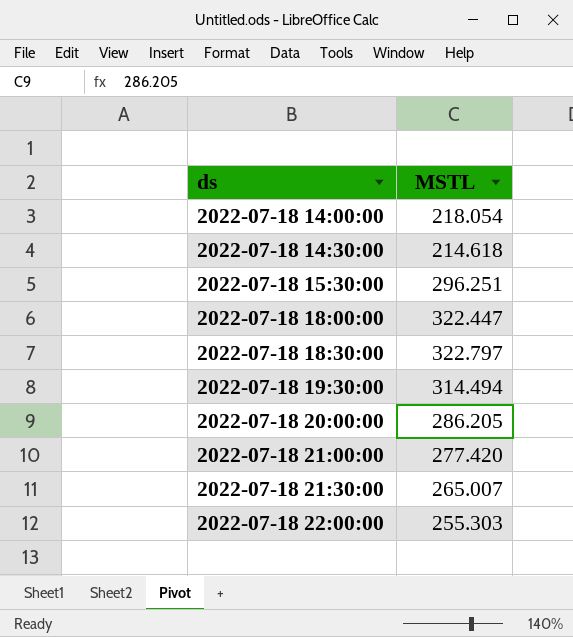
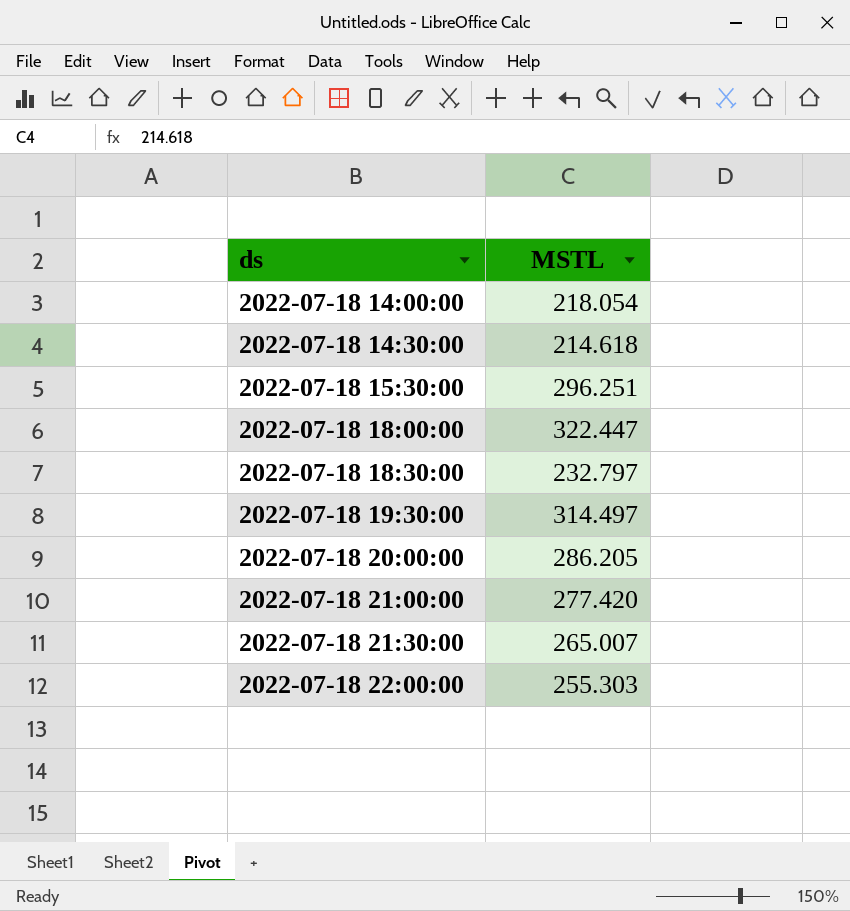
2022-07-18 18:30:00 | MSTL: 322.797 -> 232.797
2022-07-18 19:30:00 | MSTL: 314.494 -> 314.497

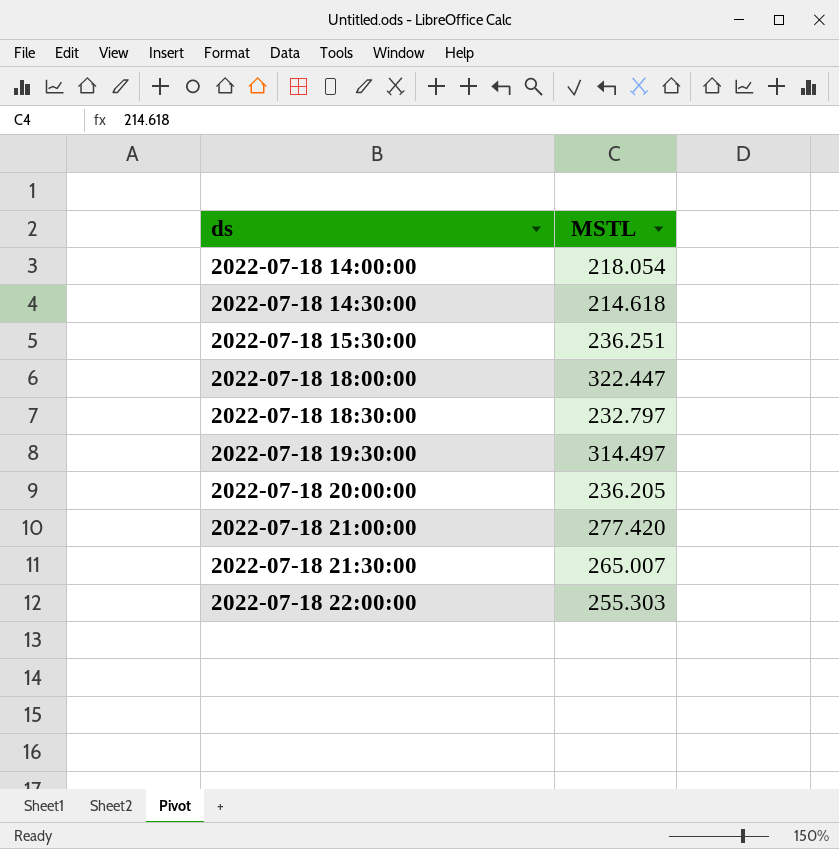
2022-07-18 15:30:00 | MSTL: 296.251 -> 236.251
2022-07-18 20:00:00 | MSTL: 286.205 -> 236.205

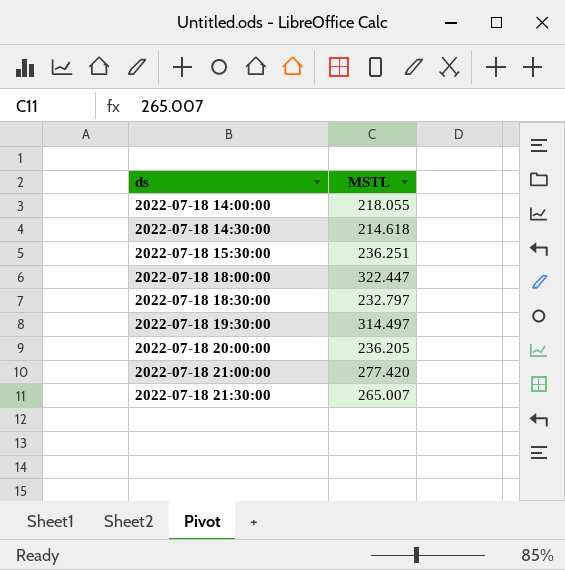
row 2022-07-18 22:00:00: 255.303 -> none
2022-07-18 14:00:00 | MSTL: 218.054 -> 218.055

